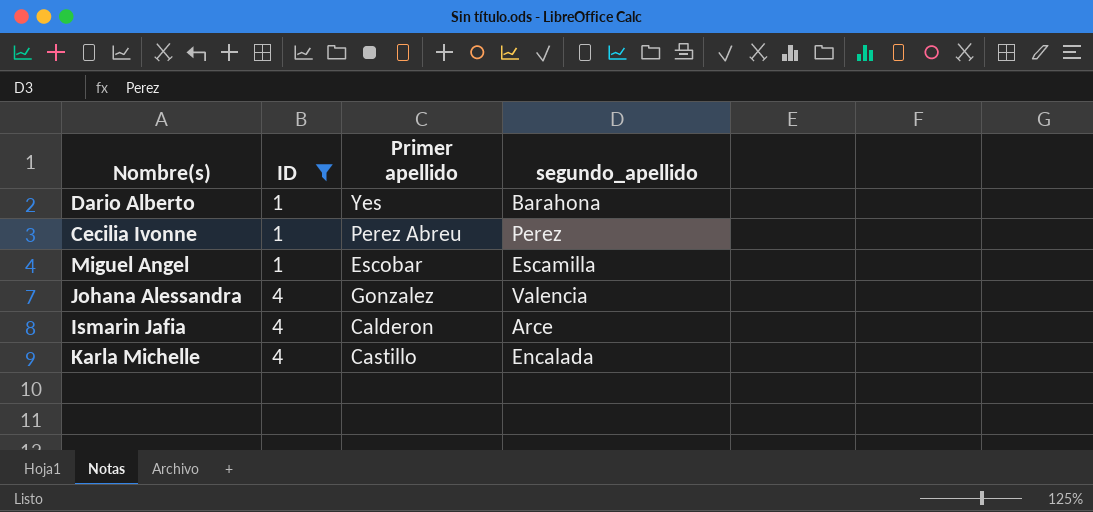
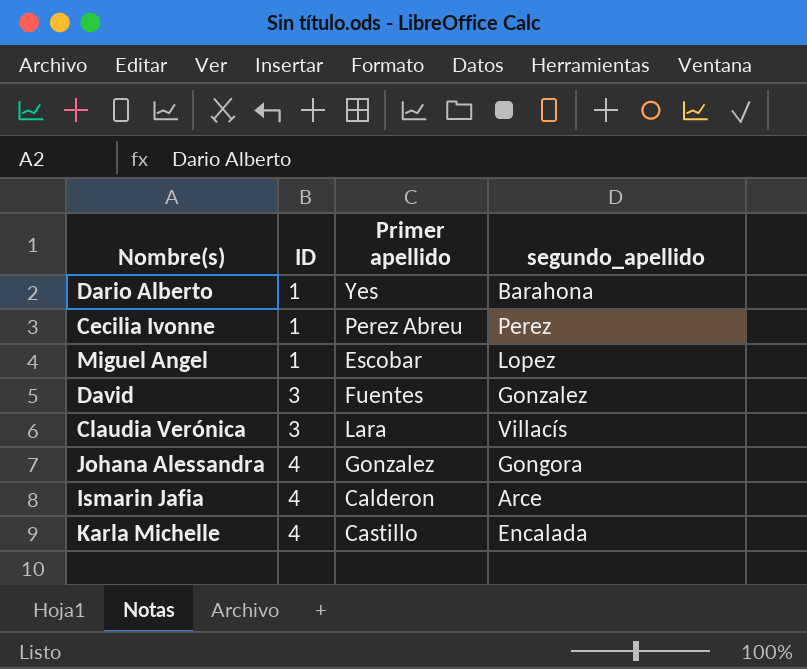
filter: ID != 3 -> none
Miguel Angel | segundo_apellido: Escamilla -> Lopez
Johana Alessandra | segundo_apellido: Valencia -> Gongora

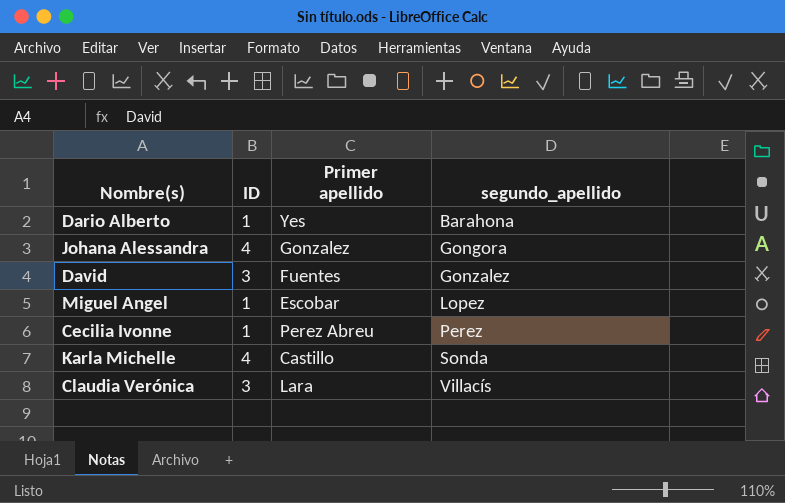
row order: ID ascending -> segundo_apellido ascending
row Ismarin Jafia: 4 | Calderon | Arce -> none
Karla Michelle | segundo_apellido: Encalada -> Sonda

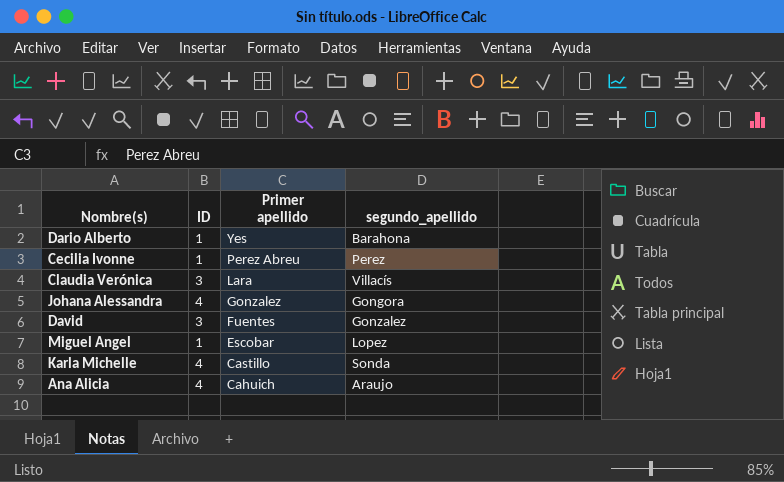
row order: segundo_apellido ascending -> Primer apellido descending
row Ana Alicia: none -> 4 | Cahuich | Araujo

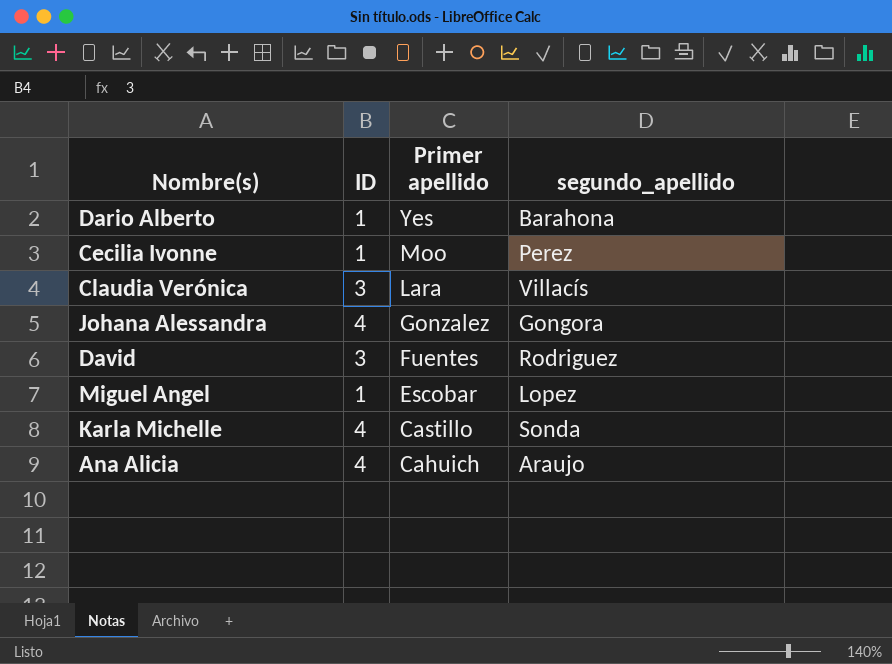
Cecilia Ivonne | Primer apellido: Perez Abreu -> Moo
David | segundo_apellido: Gonzalez -> Rodriguez

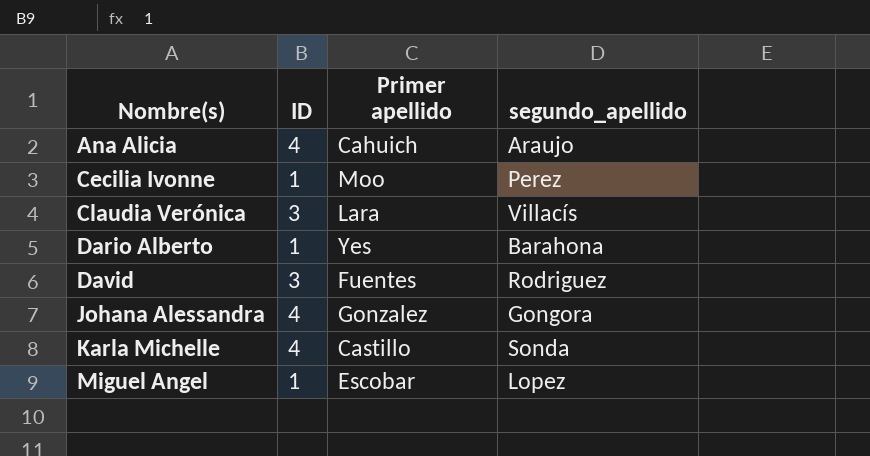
row order: Primer apellido descending -> Nombre(s) ascending

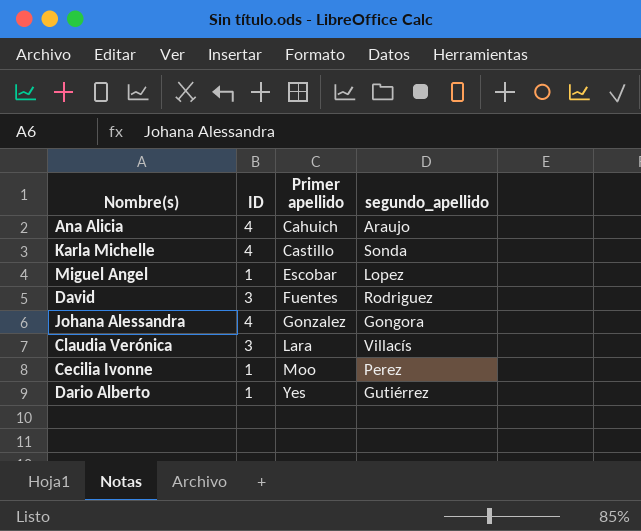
row order: Nombre(s) ascending -> Primer apellido ascending
Dario Alberto | segundo_apellido: Barahona -> Gutiérrez

